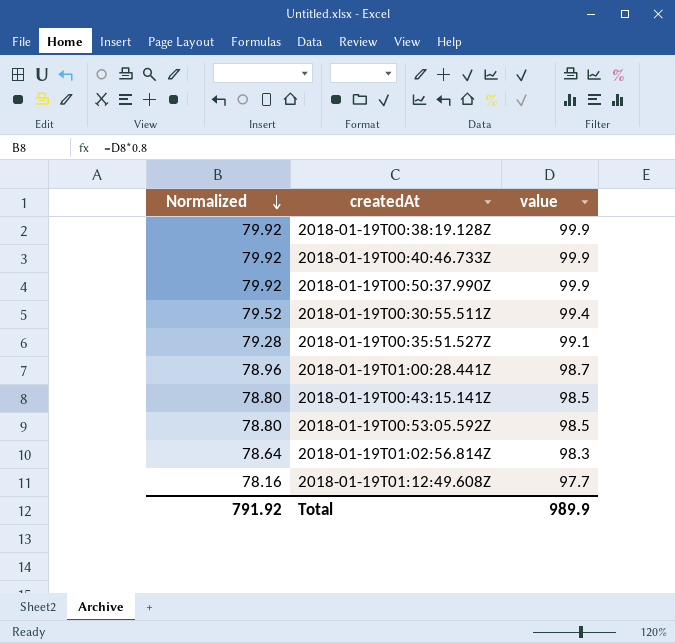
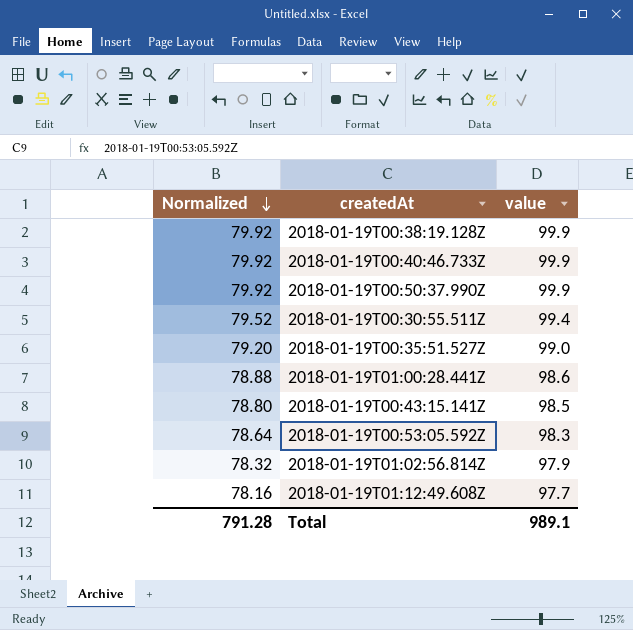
2018-01-19T00:35:51.527Z | Normalized: 79.28 -> 79.20
2018-01-19T00:35:51.527Z | value: 99.1 -> 99.0
2018-01-19T01:00:28.441Z | Normalized: 78.96 -> 78.88
2018-01-19T01:00:28.441Z | value: 98.7 -> 98.6
2018-01-19T00:53:05.592Z | Normalized: 78.80 -> 78.64
2018-01-19T00:53:05.592Z | value: 98.5 -> 98.3
2018-01-19T01:02:56.814Z | Normalized: 78.64 -> 78.32
2018-01-19T01:02:56.814Z | value: 98.3 -> 97.9
Total | Normalized: 791.92 -> 791.28
Total | value: 989.9 -> 989.1

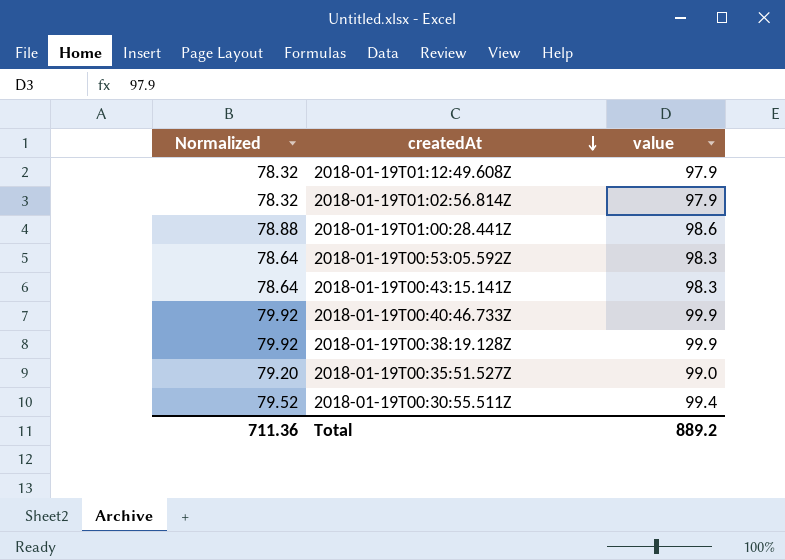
row order: Normalized descending -> createdAt descending
row 2018-01-19T00:50:37.990Z: 79.92 | 99.9 -> none
2018-01-19T01:12:49.608Z | Normalized: 78.16 -> 78.32
2018-01-19T01:12:49.608Z | value: 97.7 -> 97.9
2018-01-19T00:43:15.141Z | Normalized: 78.80 -> 78.64
2018-01-19T00:43:15.141Z | value: 98.5 -> 98.3
Total | Normalized: 791.28 -> 711.36
Total | value: 989.1 -> 889.2

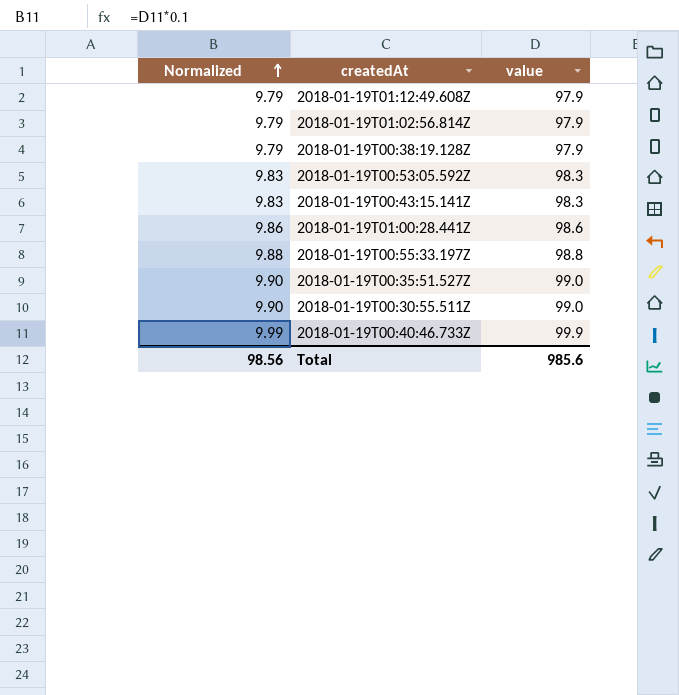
row order: createdAt descending -> Normalized ascending
column Normalized | formula: [value] * 0.8 -> [value] * 0.1
2018-01-19T00:38:19.128Z | value: 99.9 -> 97.9
row 2018-01-19T00:55:33.197Z: none -> 9.88 | 98.8
2018-01-19T00:30:55.511Z | value: 99.4 -> 99.0
Total | Normalized: 711.36 -> 98.56
Total | value: 889.2 -> 985.6

